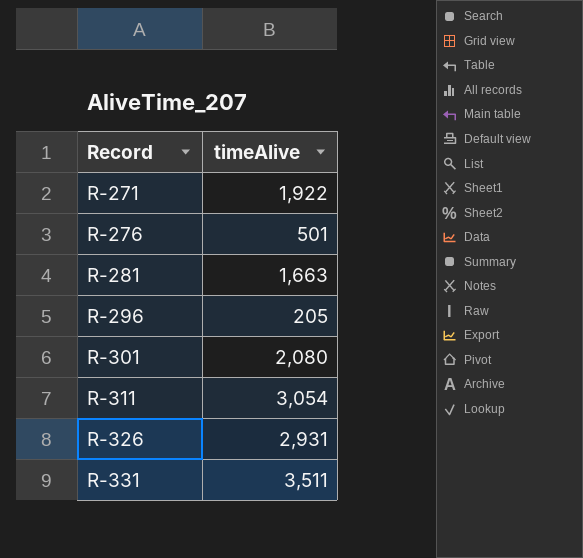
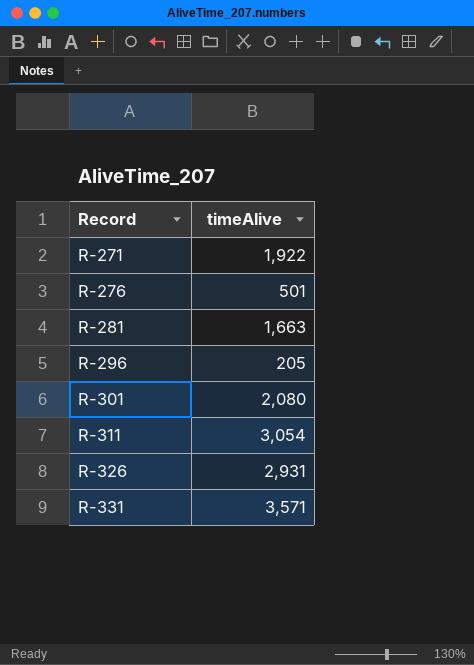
R-331 | timeAlive: 3,511 -> 3,571

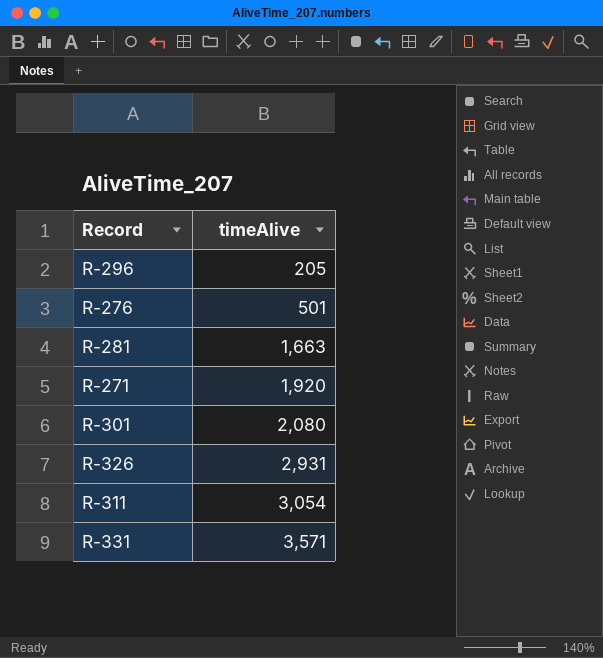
row order: Record ascending -> timeAlive ascending
R-271 | timeAlive: 1,922 -> 1,920

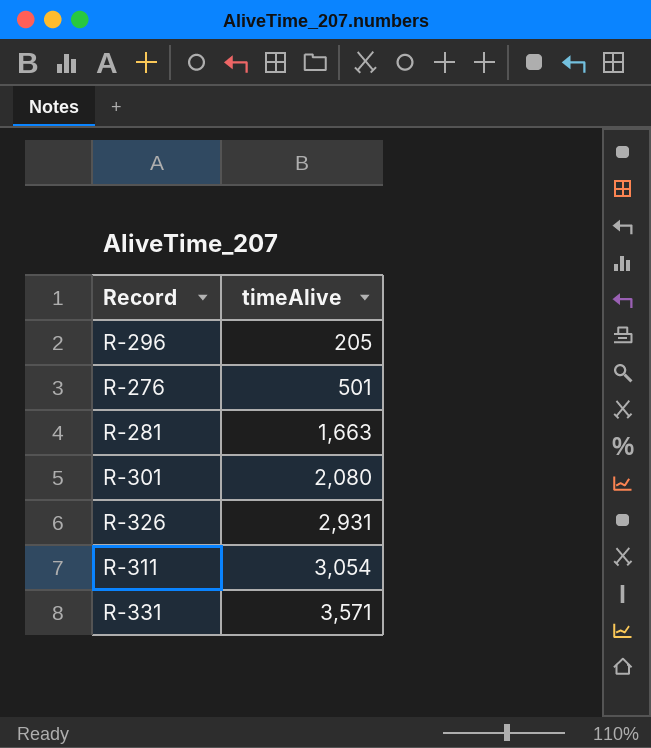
row R-271: 1,920 -> none

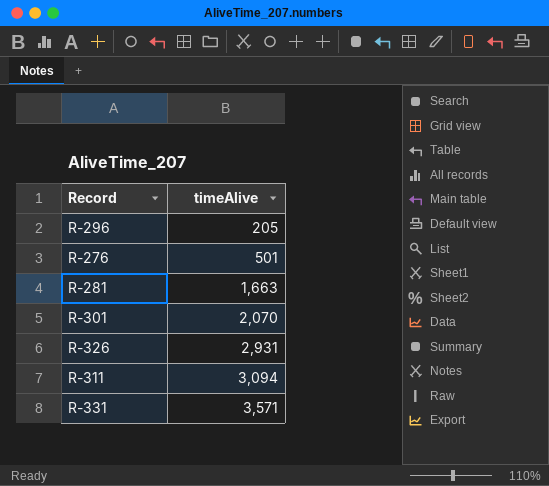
R-301 | timeAlive: 2,080 -> 2,070
R-311 | timeAlive: 3,054 -> 3,094

